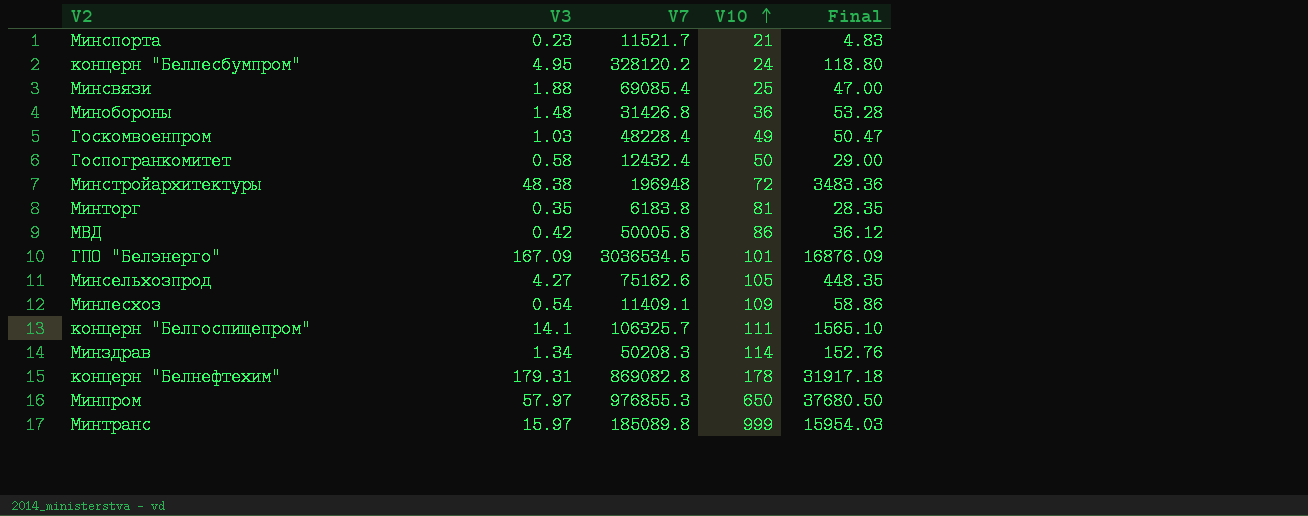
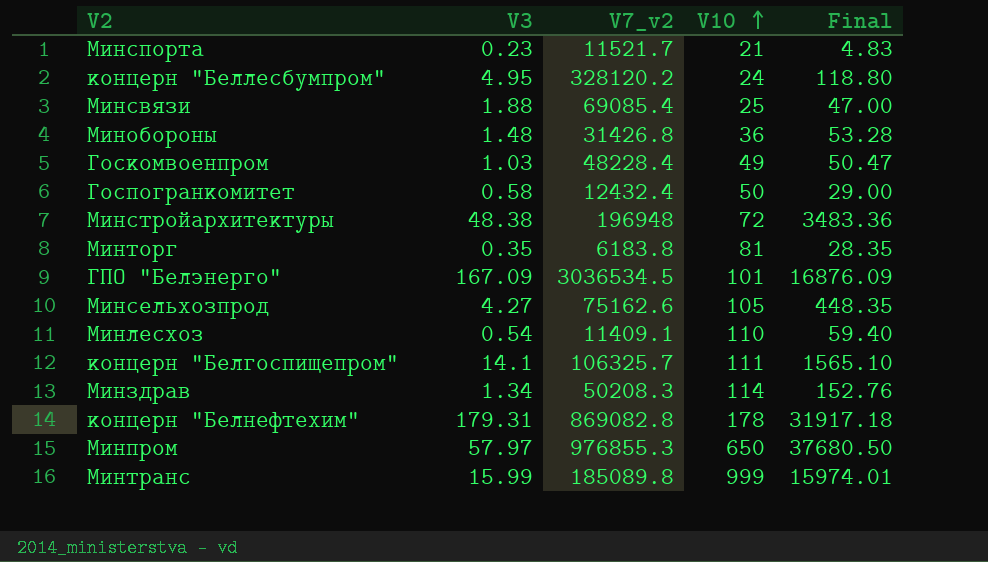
column name: V7 -> V7_v2
row МВД: 0.42 | 50005.8 | 86 | 36.12 -> none
Минлесхоз | V10: 109 -> 110
Минлесхоз | Final: 58.86 -> 59.40
Минтранс | V3: 15.97 -> 15.99
Минтранс | Final: 15954.03 -> 15974.01

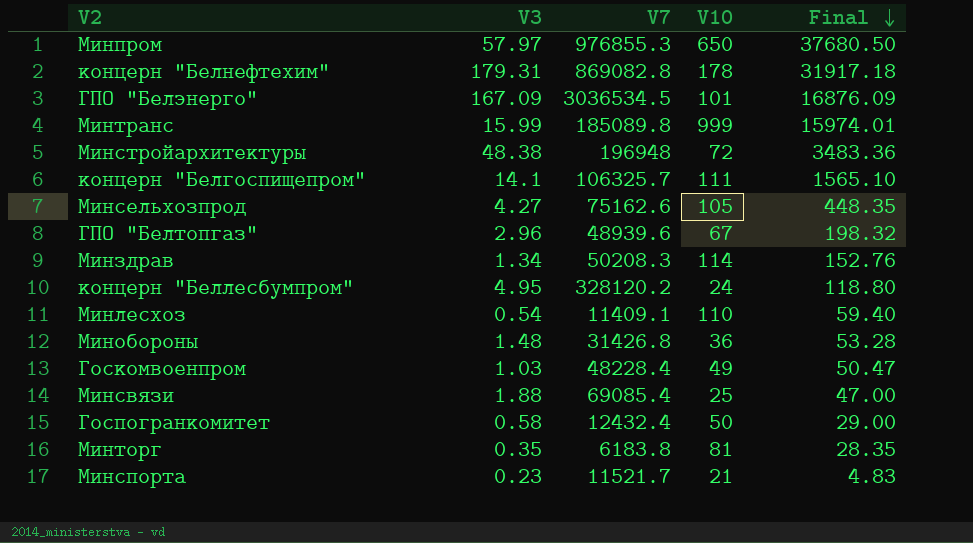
row order: V10 ascending -> Final descending
column name: V7_v2 -> V7
row ГПО "Белтопгаз": none -> 2.96 | 48939.6 | 67 | 198.32

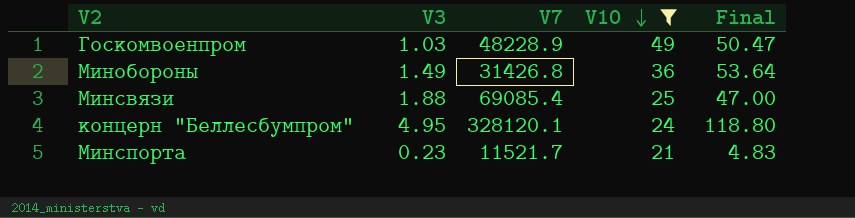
filter: none -> V10 <= 49
row order: Final descending -> V10 descending
Госкомвоенпром | V7: 48228.4 -> 48228.9
Минобороны | V3: 1.48 -> 1.49
Минобороны | Final: 53.28 -> 53.64
концерн "Беллесбумпром" | V7: 328120.2 -> 328120.1

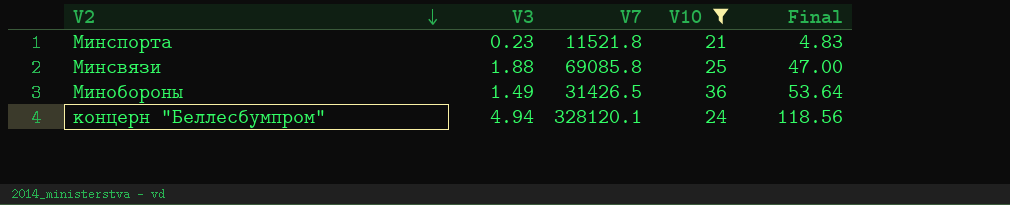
row order: V10 descending -> V2 descending
row Госкомвоенпром: 1.03 | 48228.9 | 49 | 50.47 -> none
Минспорта | V7: 11521.7 -> 11521.8
Минсвязи | V7: 69085.4 -> 69085.8
Минобороны | V7: 31426.8 -> 31426.5
концерн "Беллесбумпром" | V3: 4.95 -> 4.94
концерн "Беллесбумпром" | Final: 118.80 -> 118.56

